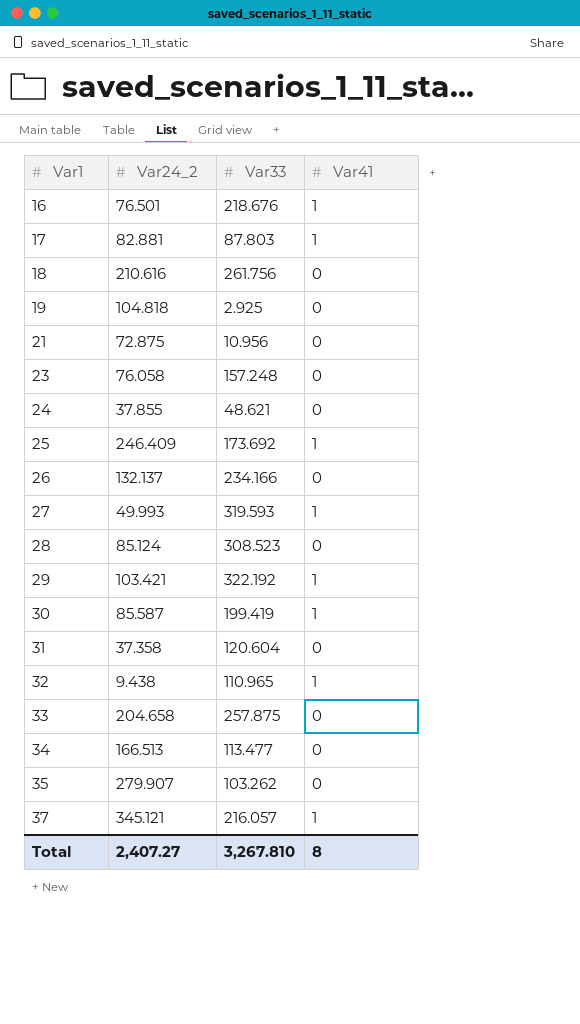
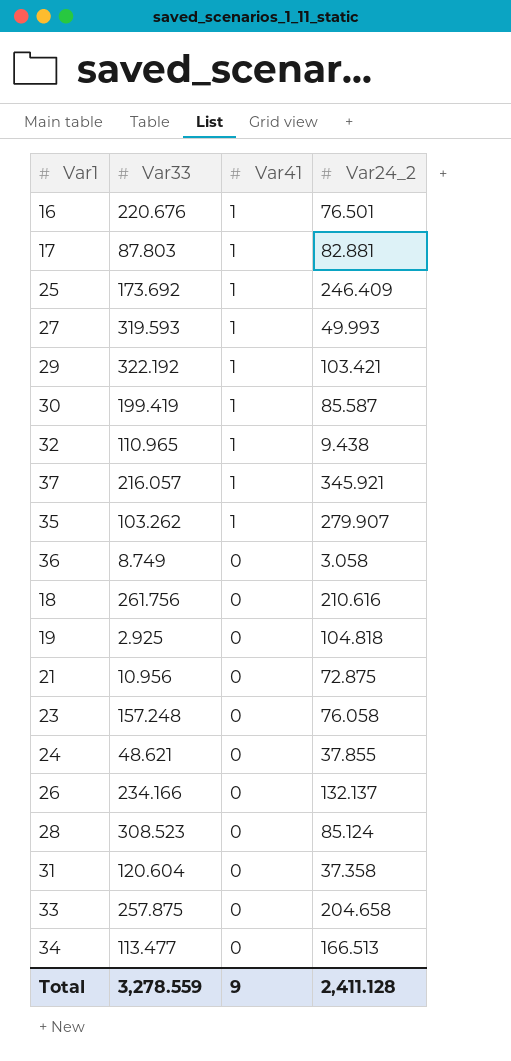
row order: Var1 ascending -> Var41 descending
column Var24_2 | position: 2 -> 4
16 | Var33: 218.676 -> 220.676
37 | Var24_2: 345.121 -> 345.921
35 | Var41: 0 -> 1
row 36: none -> 8.749 | 0 | 3.058
Total | Var33: 3,267.810 -> 3,278.559
Total | Var41: 8 -> 9
Total | Var24_2: 2,407.27 -> 2,411.128

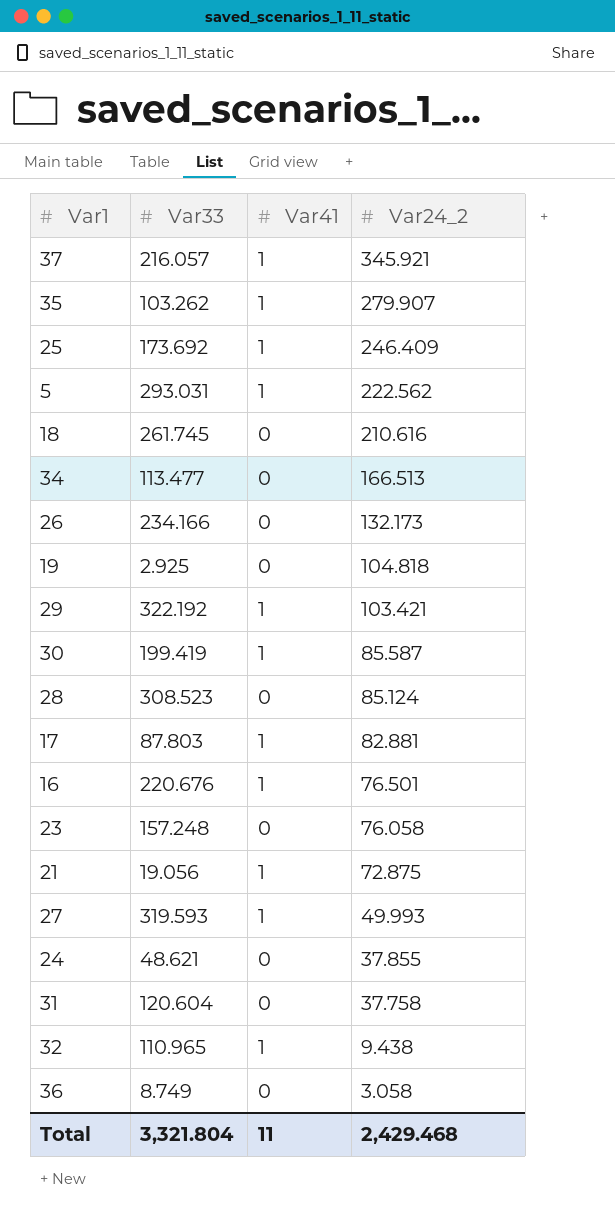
row order: Var41 descending -> Var24_2 descending
row 33: 257.875 | 0 | 204.658 -> none
row 5: none -> 293.031 | 1 | 222.562
18 | Var33: 261.756 -> 261.745
26 | Var24_2: 132.137 -> 132.173
21 | Var33: 10.956 -> 19.056
21 | Var41: 0 -> 1
31 | Var24_2: 37.358 -> 37.758
Total | Var33: 3,278.559 -> 3,321.804
Total | Var41: 9 -> 11
Total | Var24_2: 2,411.128 -> 2,429.468

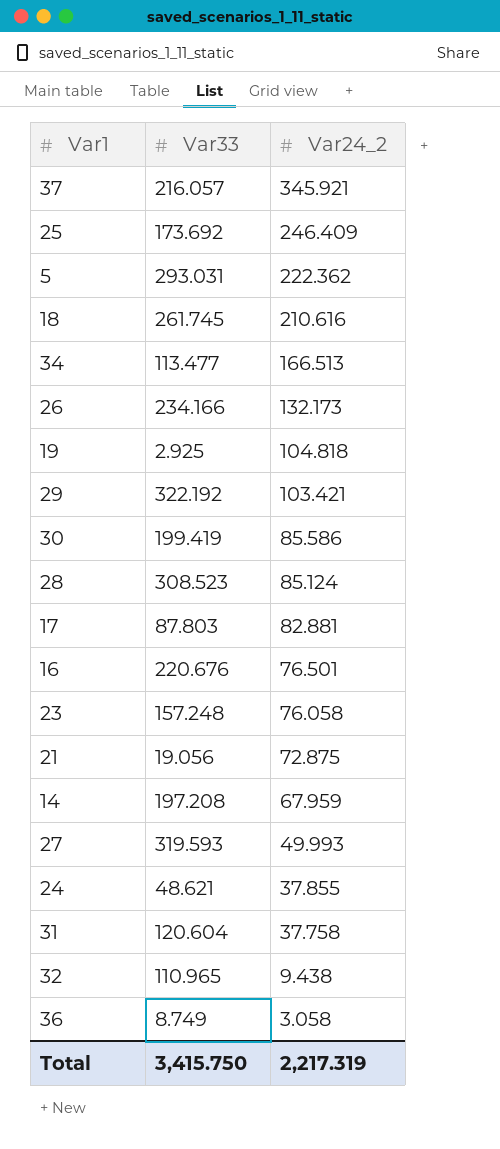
column Var41 | position: 3 -> none
row 35: 103.262 | 1 | 279.907 -> none
5 | Var24_2: 222.562 -> 222.362
30 | Var24_2: 85.587 -> 85.586
row 14: none -> 197.208 | 67.959
Total | Var33: 3,321.804 -> 3,415.750
Total | Var24_2: 2,429.468 -> 2,217.319

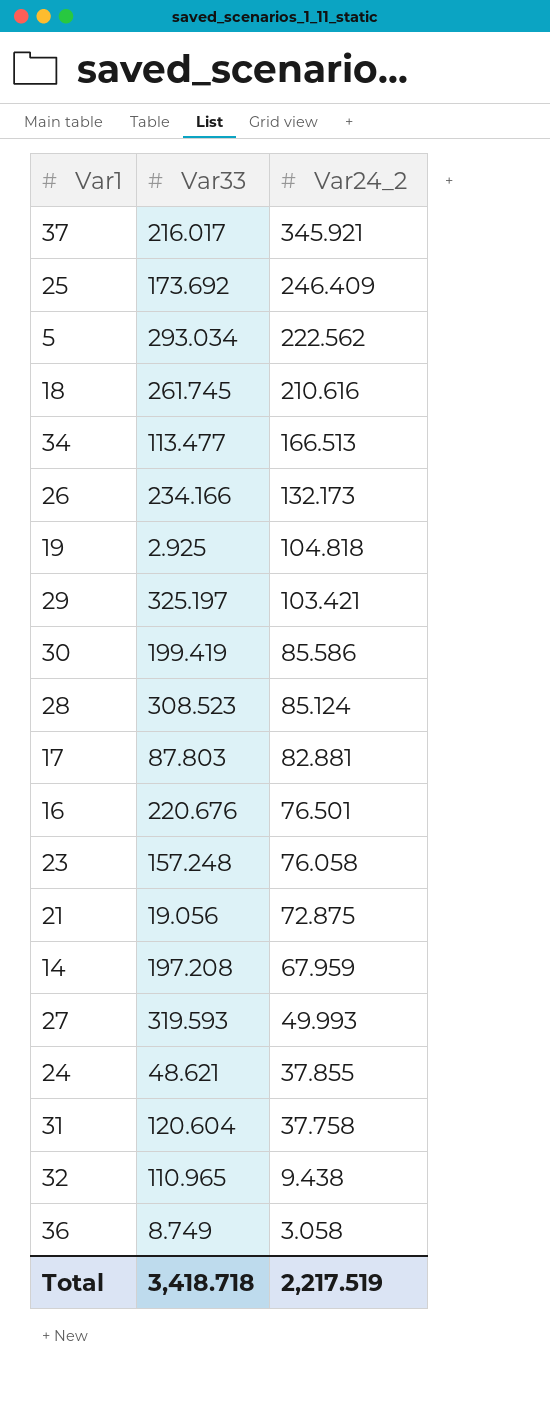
37 | Var33: 216.057 -> 216.017
5 | Var33: 293.031 -> 293.034
5 | Var24_2: 222.362 -> 222.562
29 | Var33: 322.192 -> 325.197
Total | Var33: 3,415.750 -> 3,418.718
Total | Var24_2: 2,217.319 -> 2,217.519

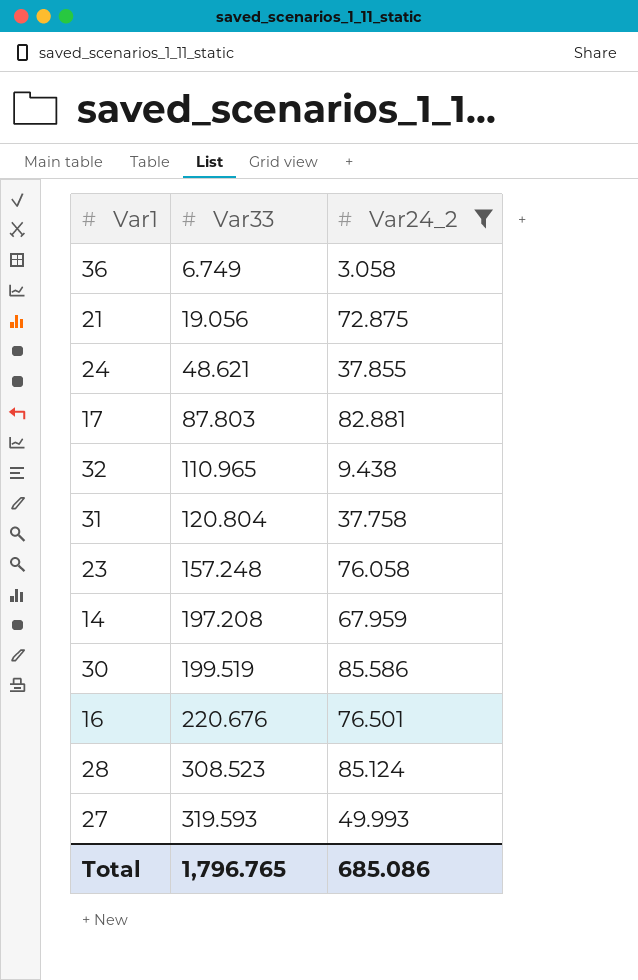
filter: none -> Var24_2 <= 85.586
row order: Var24_2 descending -> Var33 ascending
36 | Var33: 8.749 -> 6.749
31 | Var33: 120.604 -> 120.804
30 | Var33: 199.419 -> 199.519
Total | Var33: 3,418.718 -> 1,796.765
Total | Var24_2: 2,217.519 -> 685.086

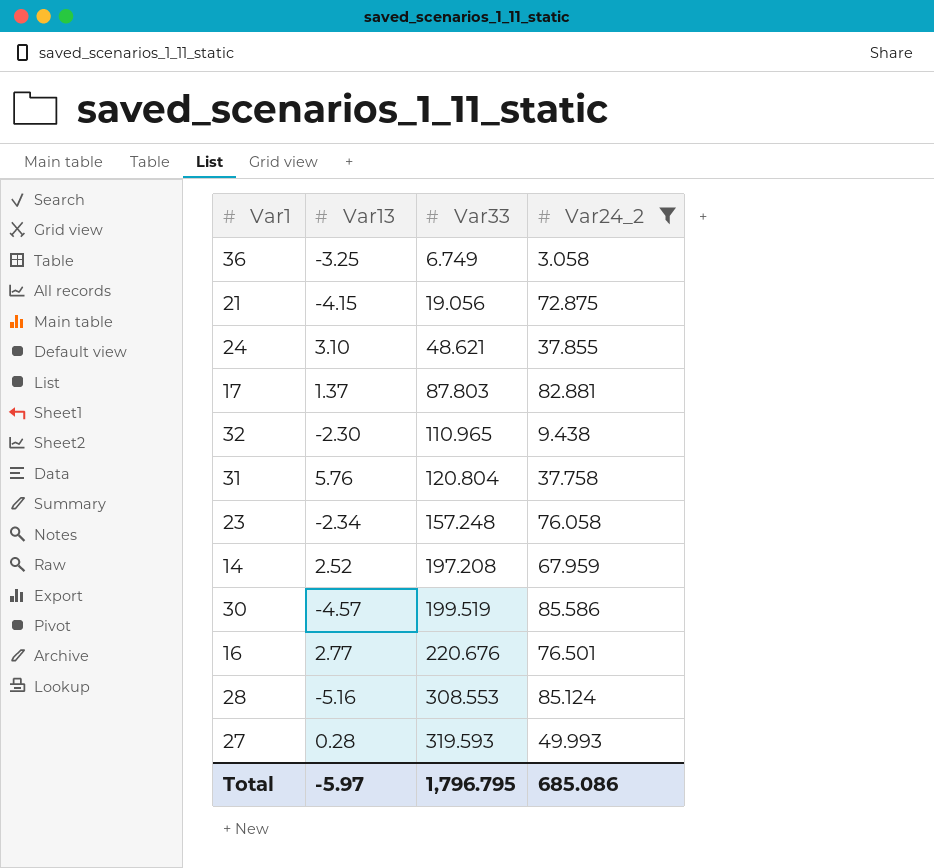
column Var13 | position: none -> 2
28 | Var33: 308.523 -> 308.553
Total | Var33: 1,796.765 -> 1,796.795

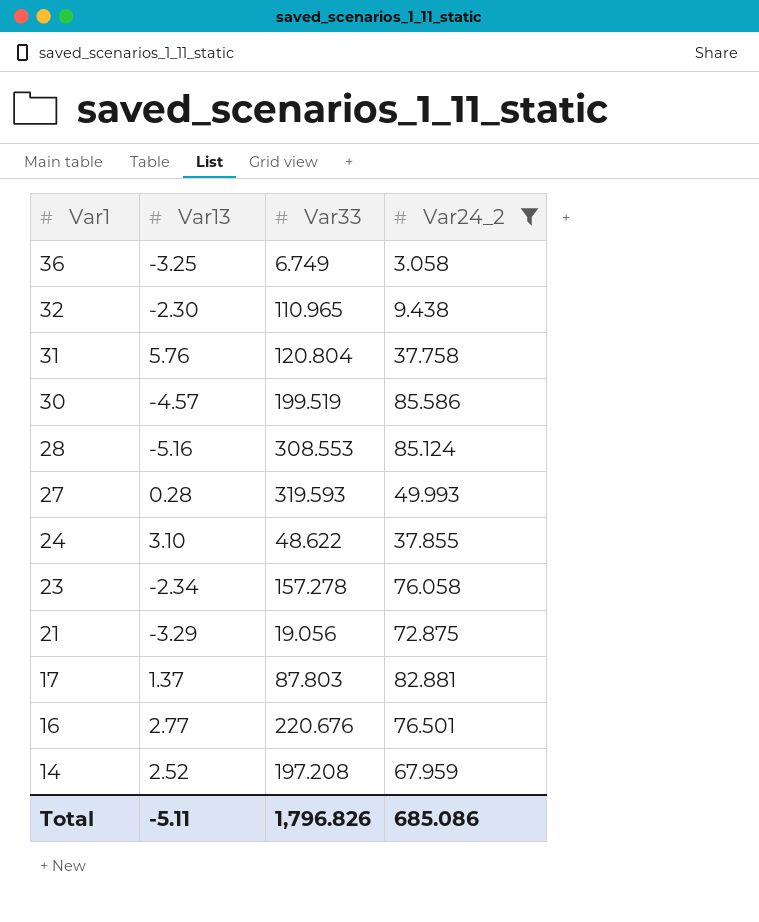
row order: Var33 ascending -> Var1 descending
24 | Var33: 48.621 -> 48.622
23 | Var33: 157.248 -> 157.278
21 | Var13: -4.15 -> -3.29
Total | Var13: -5.97 -> -5.11
Total | Var33: 1,796.795 -> 1,796.826

